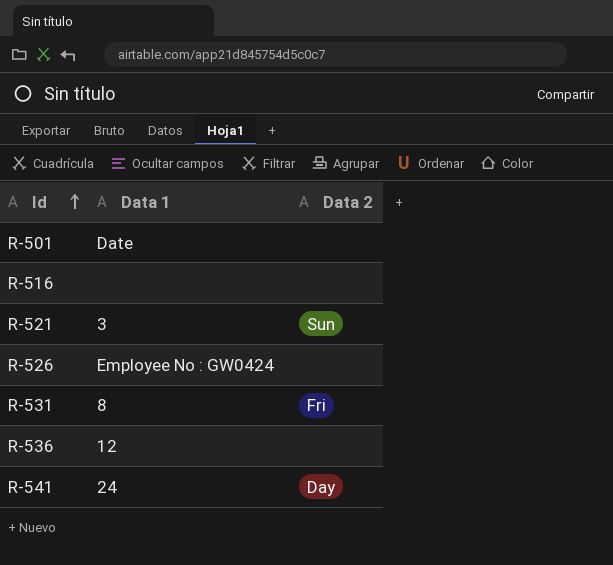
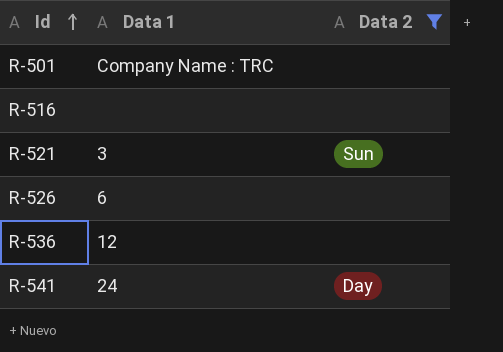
filter: none -> Data 2 != Fri
R-501 | Data 1: Date -> Company Name : TRC
R-526 | Data 1: Employee No : GW0424 -> 6

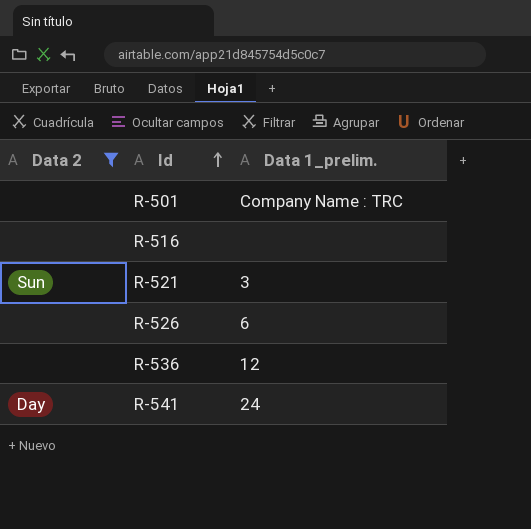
column Data 2 | position: 3 -> 1
column name: Data 1 -> Data 1_prelim.

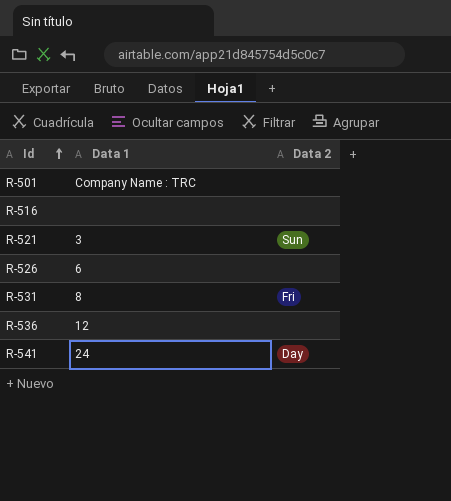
filter: Data 2 != Fri -> none
column name: Data 1_prelim. -> Data 1
column Data 2 | position: 1 -> 3

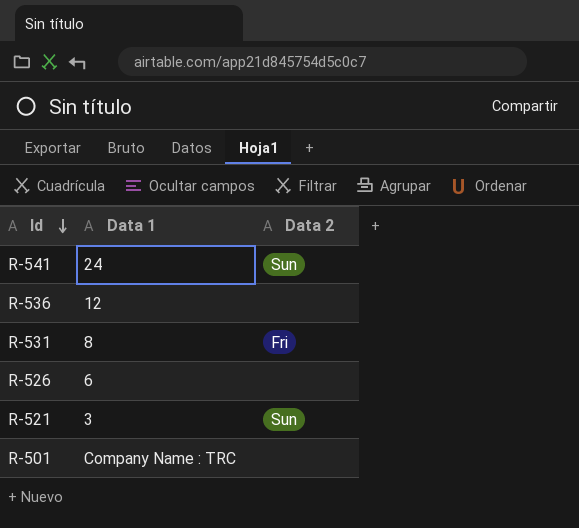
row order: Id ascending -> Id descending
row R-516: none | none -> none
R-541 | Data 2: Day -> Sun

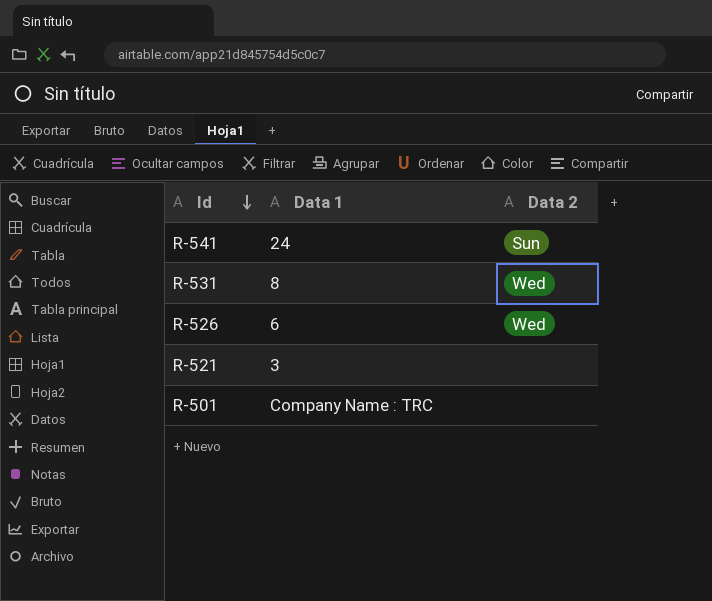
row R-536: 12 | none -> none
R-531 | Data 2: Fri -> Wed
R-526 | Data 2: none -> Wed
R-521 | Data 2: Sun -> none

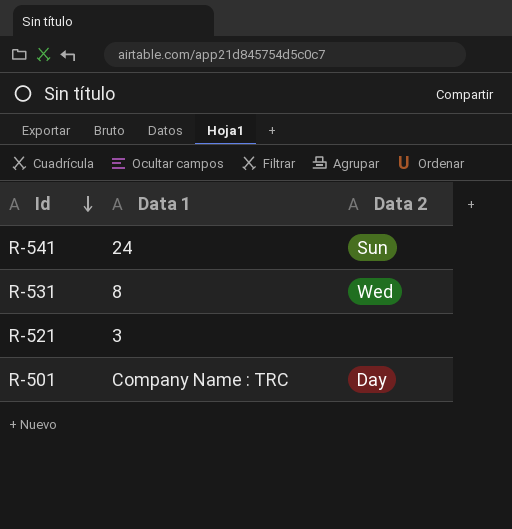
row R-526: 6 | Wed -> none
R-501 | Data 2: none -> Day

